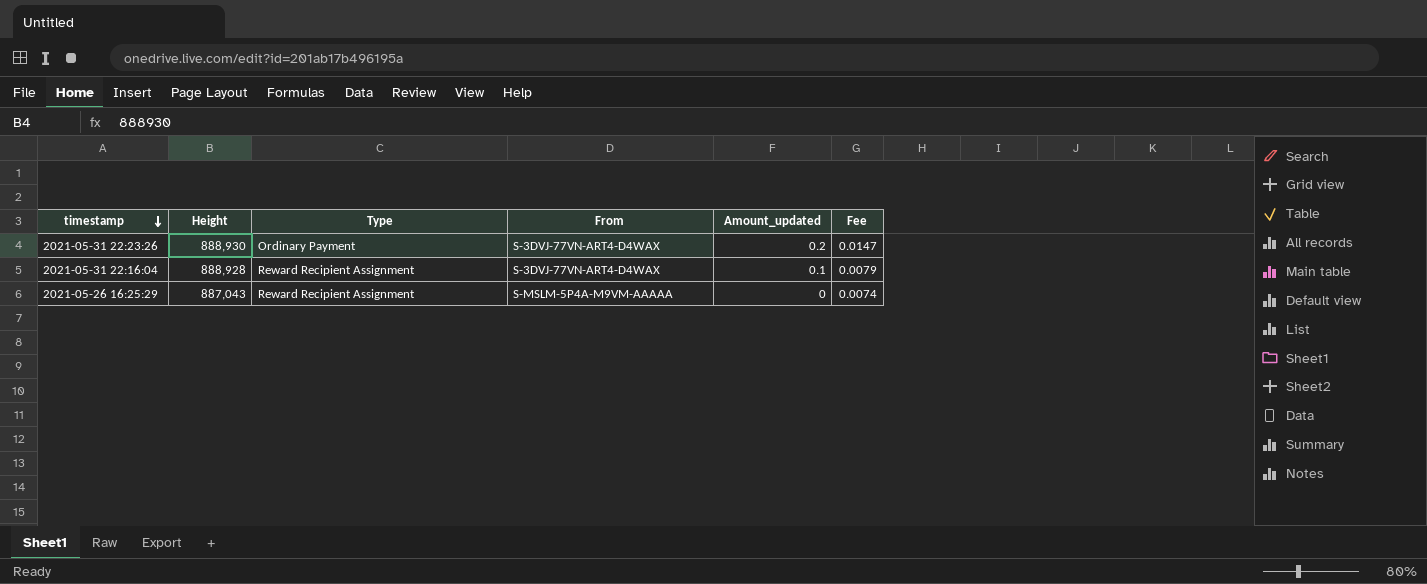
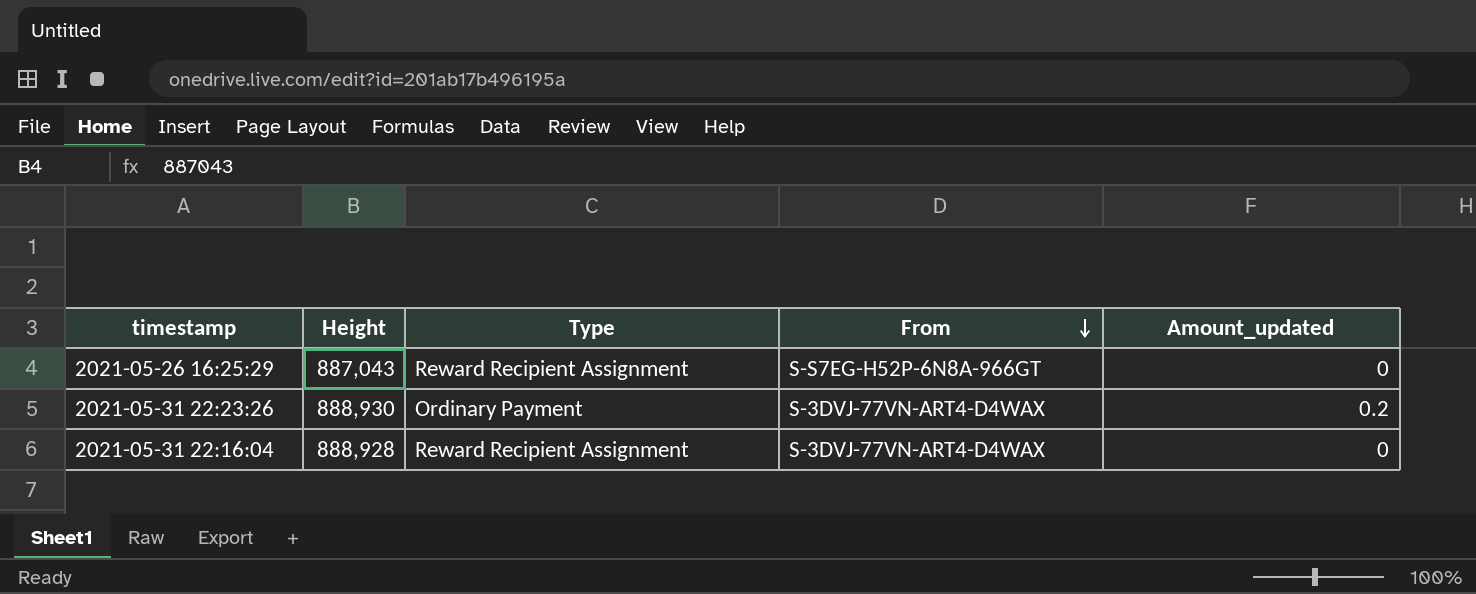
row order: timestamp descending -> From descending
column Fee | position: 6 -> none
2021-05-26 16:25:29 | From: S-MSLM-5P4A-M9VM-AAAAA -> S-S7EG-H52P-6N8A-966GT
2021-05-31 22:16:04 | Amount_updated: 0.1 -> 0

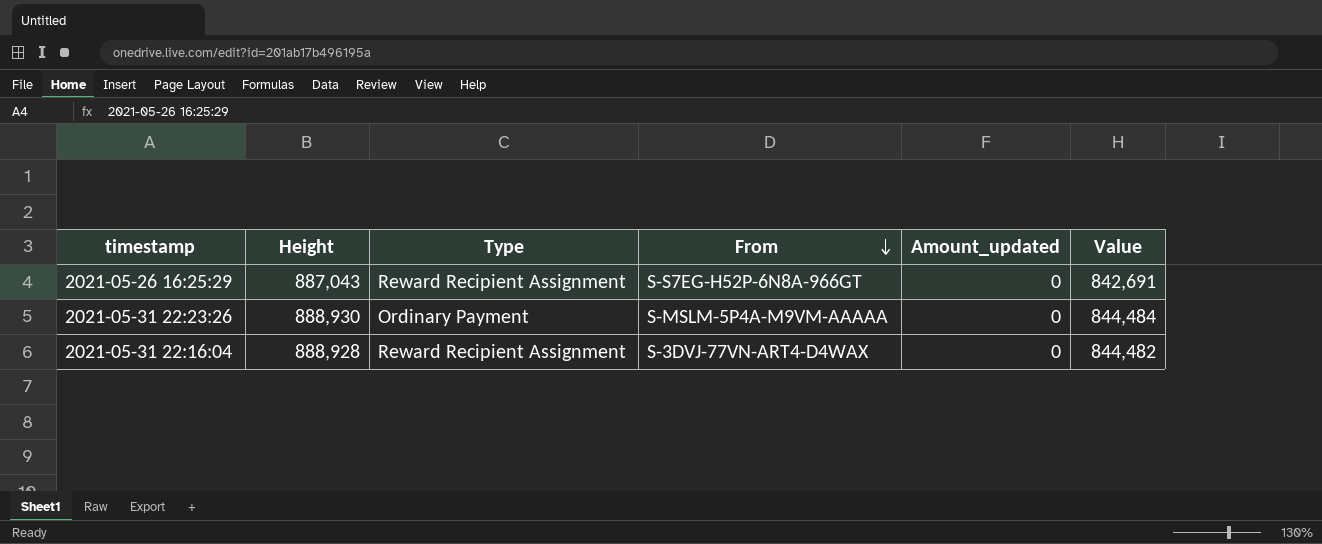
column Value | formula: none -> [Height] * 0.95
2021-05-31 22:23:26 | From: S-3DVJ-77VN-ART4-D4WAX -> S-MSLM-5P4A-M9VM-AAAAA
2021-05-31 22:23:26 | Amount_updated: 0.2 -> 0

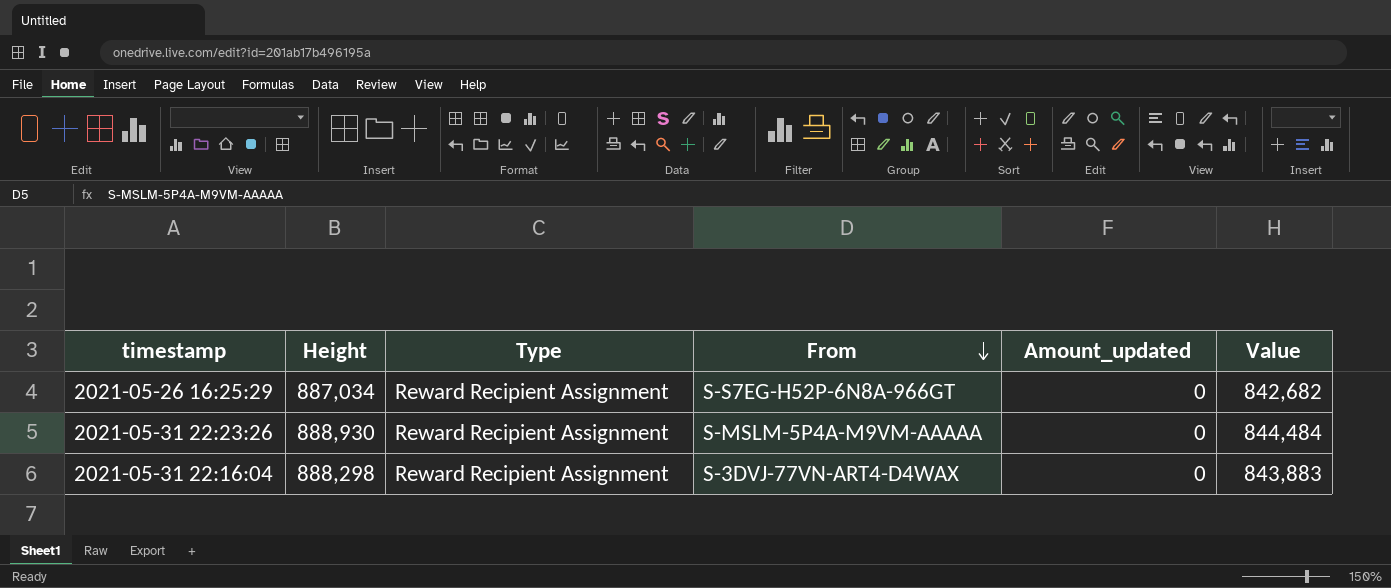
2021-05-26 16:25:29 | Height: 887,043 -> 887,034
2021-05-26 16:25:29 | Value: 842,691 -> 842,682
2021-05-31 22:23:26 | Type: Ordinary Payment -> Reward Recipient Assignment
2021-05-31 22:16:04 | Height: 888,928 -> 888,298
2021-05-31 22:16:04 | Value: 844,482 -> 843,883

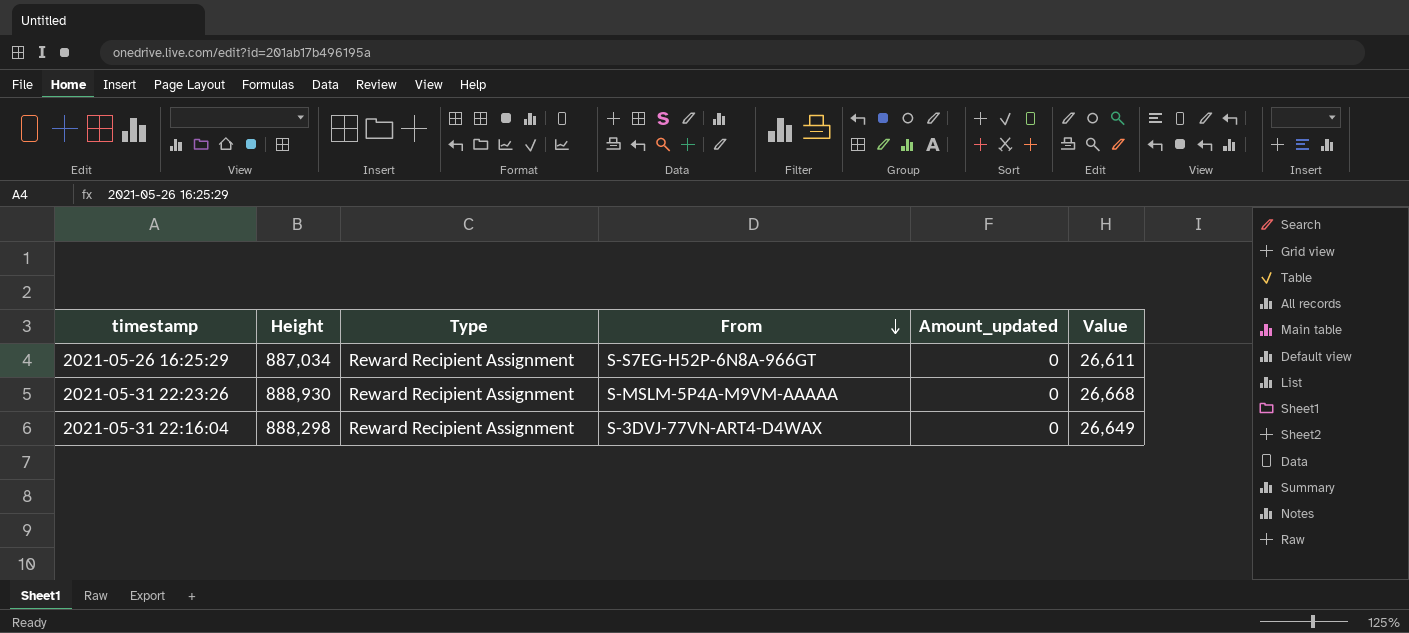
column Value | formula: [Height] * 0.95 -> [Height] * 0.03

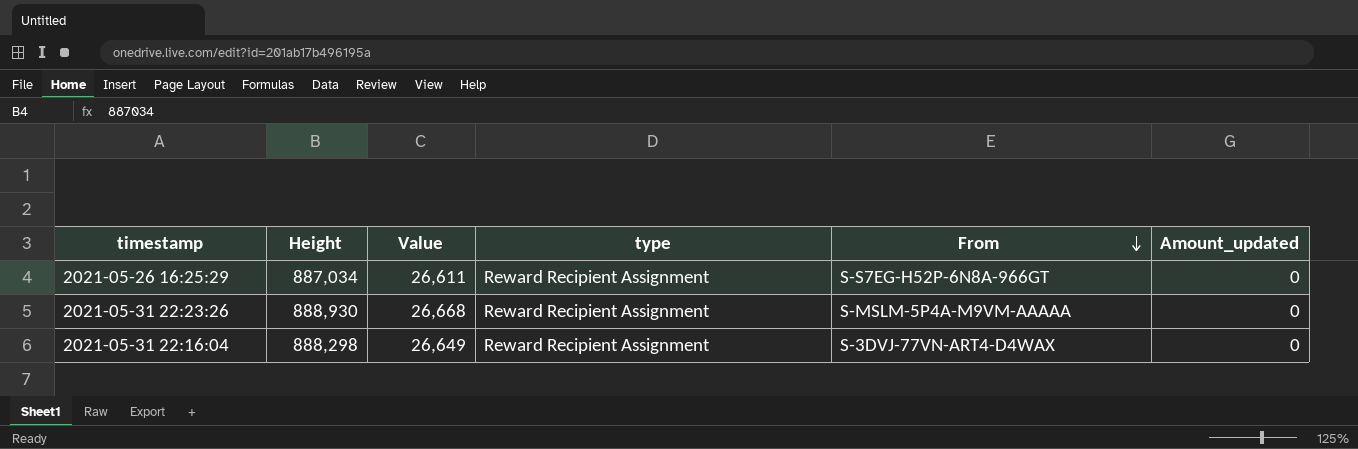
column Value | position: 6 -> 3
column name: Type -> type

